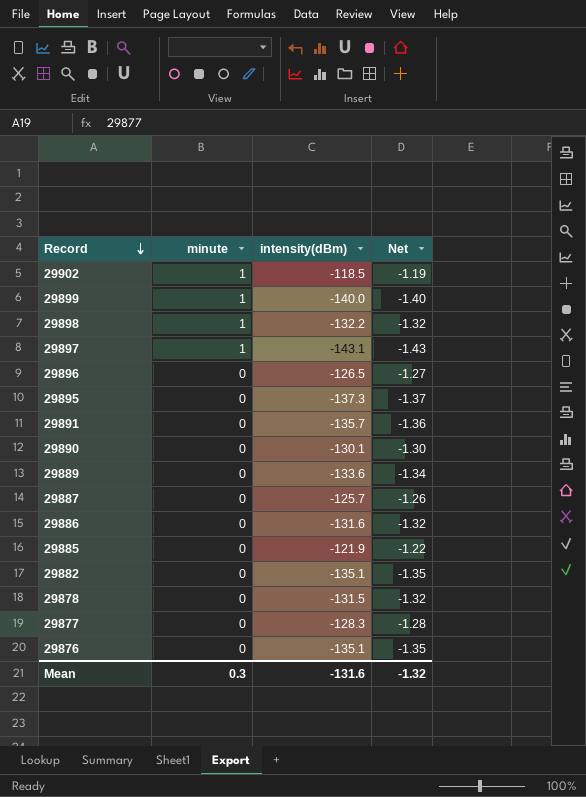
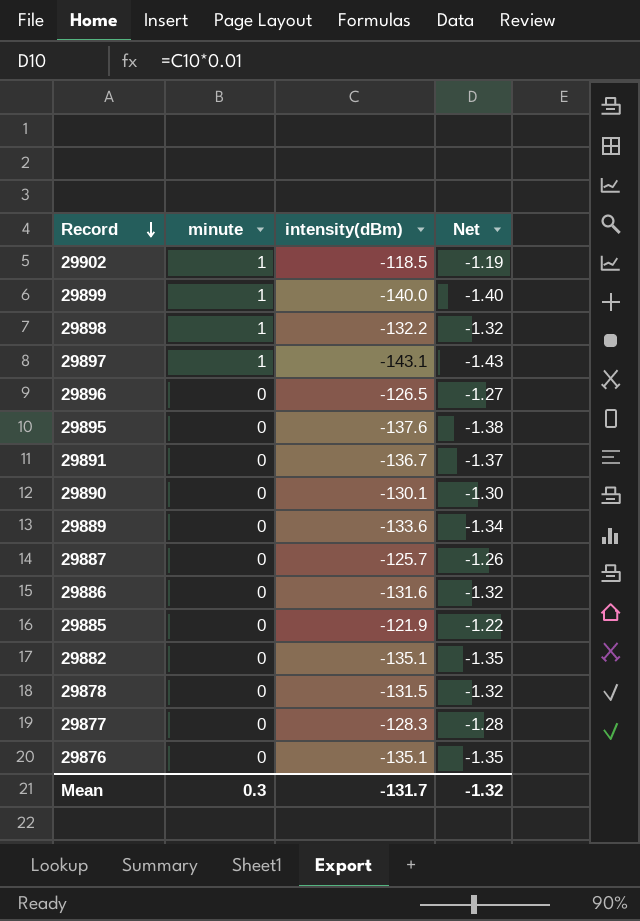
29895 | intensity(dBm): -137.3 -> -137.6
29895 | Net: -1.37 -> -1.38
29891 | intensity(dBm): -135.7 -> -136.7
29891 | Net: -1.36 -> -1.37
Mean | intensity(dBm): -131.6 -> -131.7

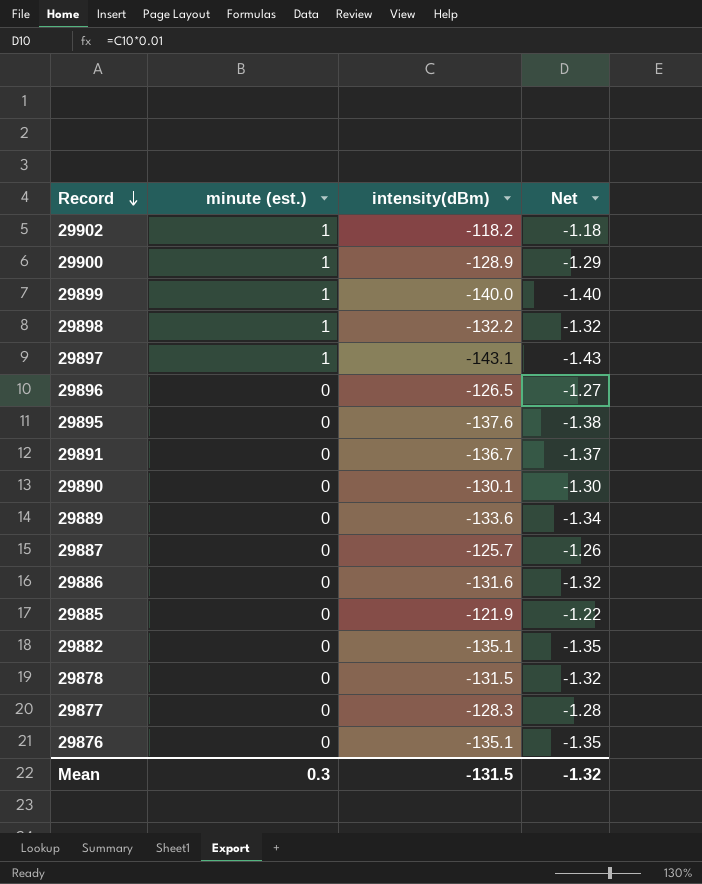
column name: minute -> minute (est.)
29902 | intensity(dBm): -118.5 -> -118.2
29902 | Net: -1.19 -> -1.18
row 29900: none -> 1 | -128.9 | -1.29
Mean | intensity(dBm): -131.7 -> -131.5

